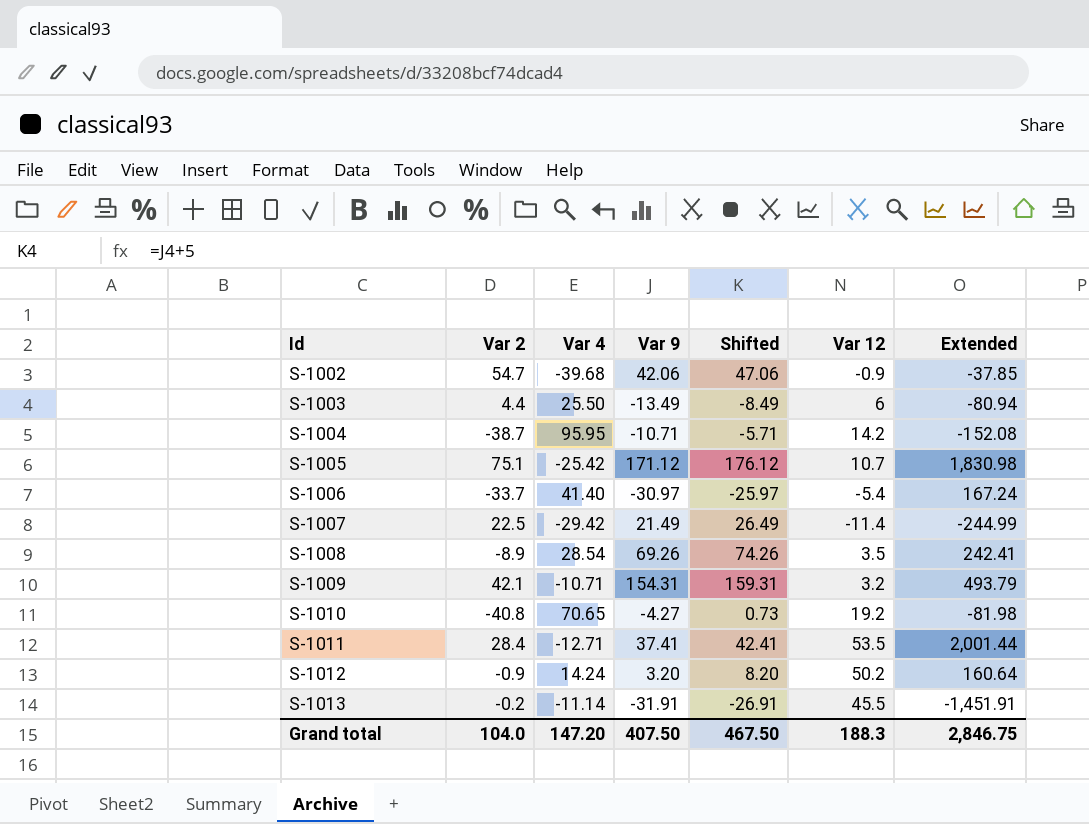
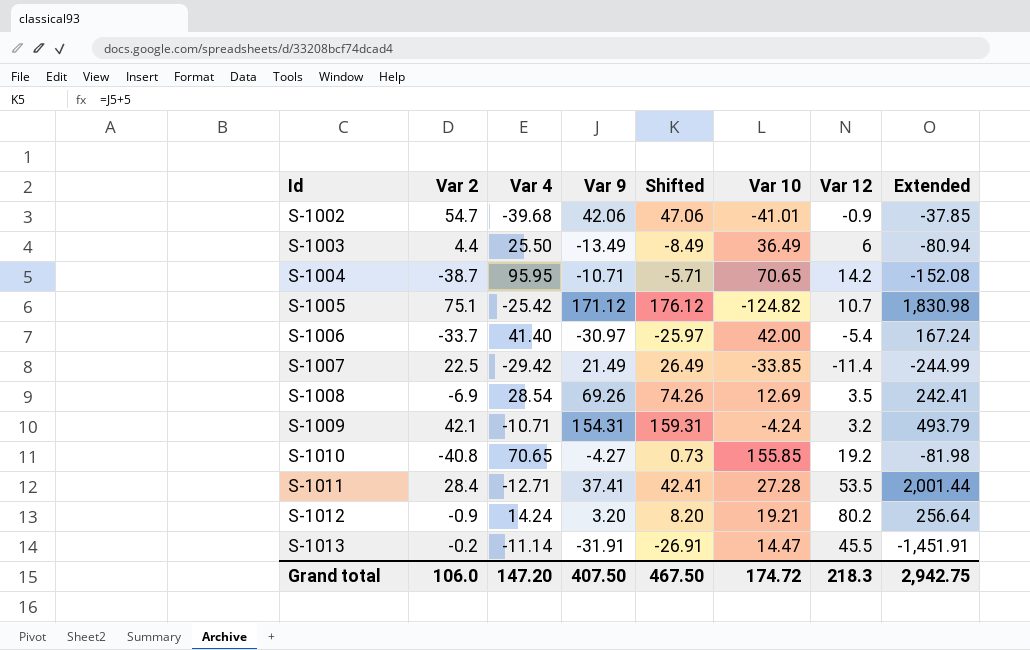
column Var 10 | position: none -> 6
S-1008 | Var 2: -8.9 -> -6.9
S-1012 | Var 12: 50.2 -> 80.2
S-1012 | Extended: 160.64 -> 256.64
Grand total | Var 2: 104.0 -> 106.0
Grand total | Var 12: 188.3 -> 218.3
Grand total | Extended: 2,846.75 -> 2,942.75

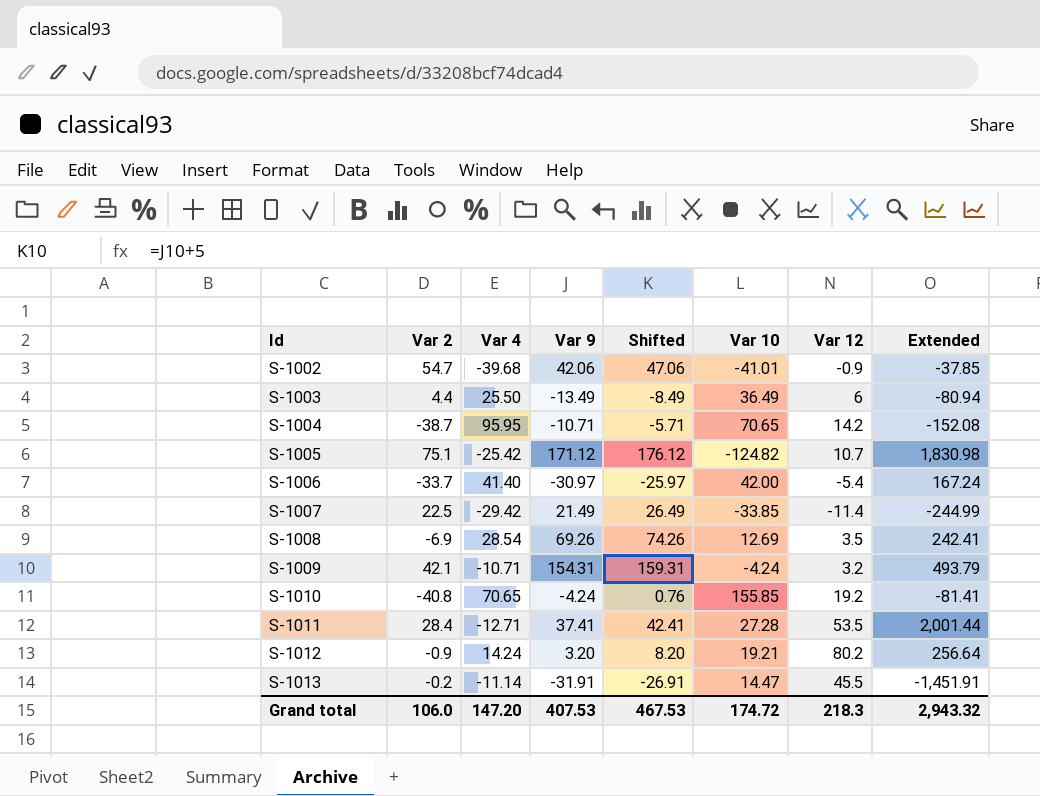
S-1010 | Var 9: -4.27 -> -4.24
S-1010 | Shifted: 0.73 -> 0.76
S-1010 | Extended: -81.98 -> -81.41
Grand total | Var 9: 407.50 -> 407.53
Grand total | Shifted: 467.50 -> 467.53
Grand total | Extended: 2,942.75 -> 2,943.32

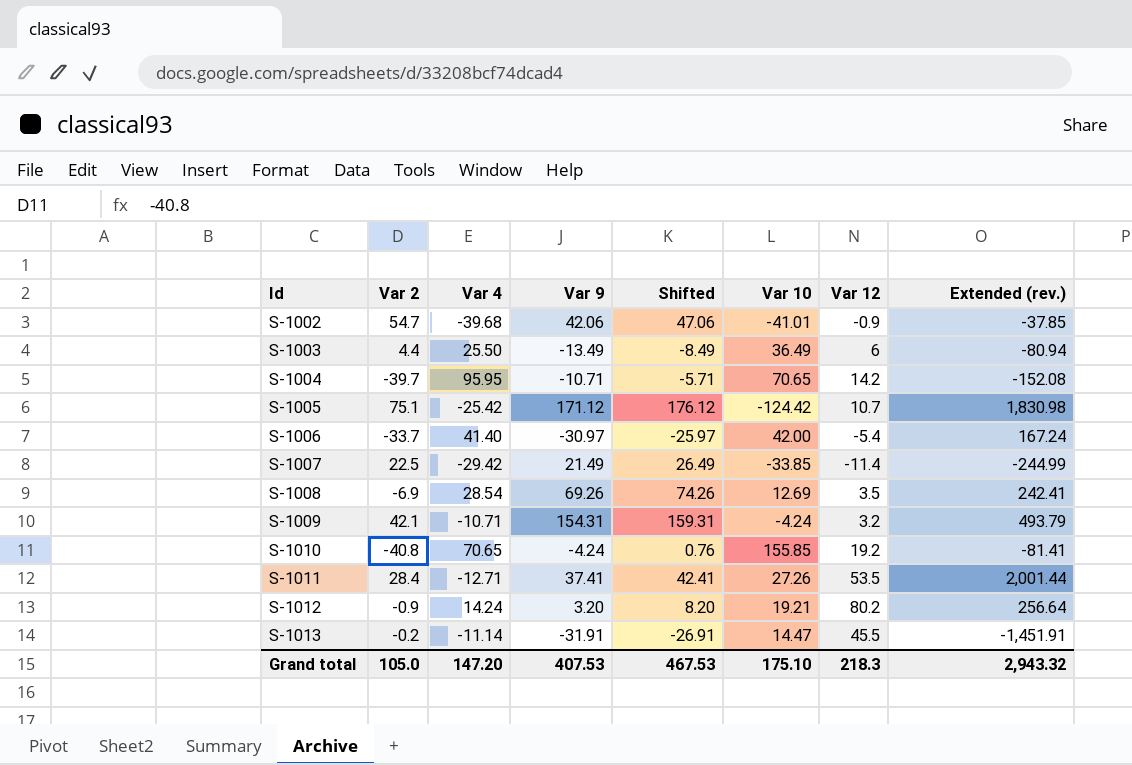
column name: Extended -> Extended (rev.)
S-1004 | Var 2: -38.7 -> -39.7
S-1005 | Var 10: -124.82 -> -124.42
S-1011 | Var 10: 27.28 -> 27.26
Grand total | Var 2: 106.0 -> 105.0
Grand total | Var 10: 174.72 -> 175.10

